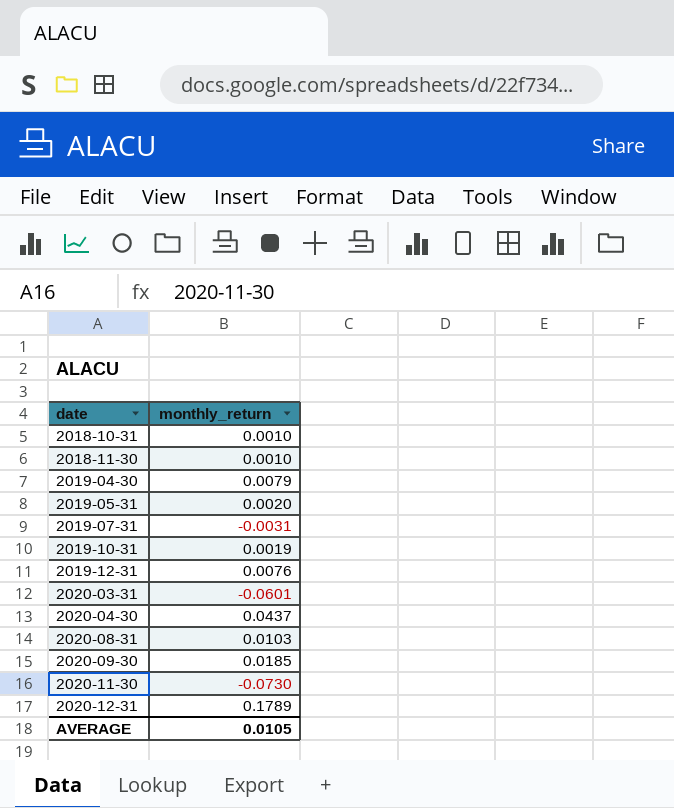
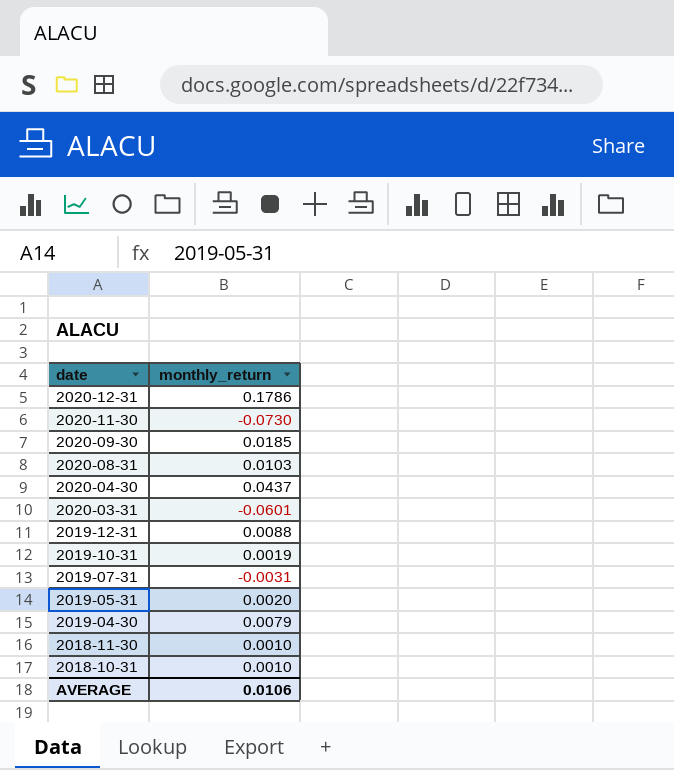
row order: date ascending -> date descending
2020-12-31 | monthly_return: 0.1789 -> 0.1786
2019-12-31 | monthly_return: 0.0076 -> 0.0088
AVERAGE | monthly_return: 0.0105 -> 0.0106

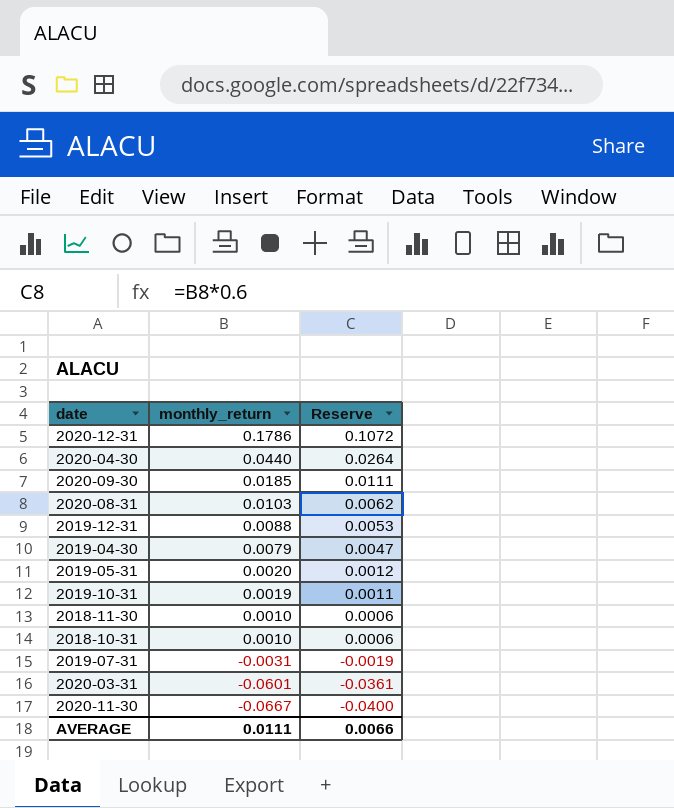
row order: date descending -> monthly_return descending
column Reserve | formula: none -> [monthly_return] * 0.6
2020-04-30 | monthly_return: 0.0437 -> 0.0440
2020-11-30 | monthly_return: -0.0730 -> -0.0667
AVERAGE | monthly_return: 0.0106 -> 0.0111

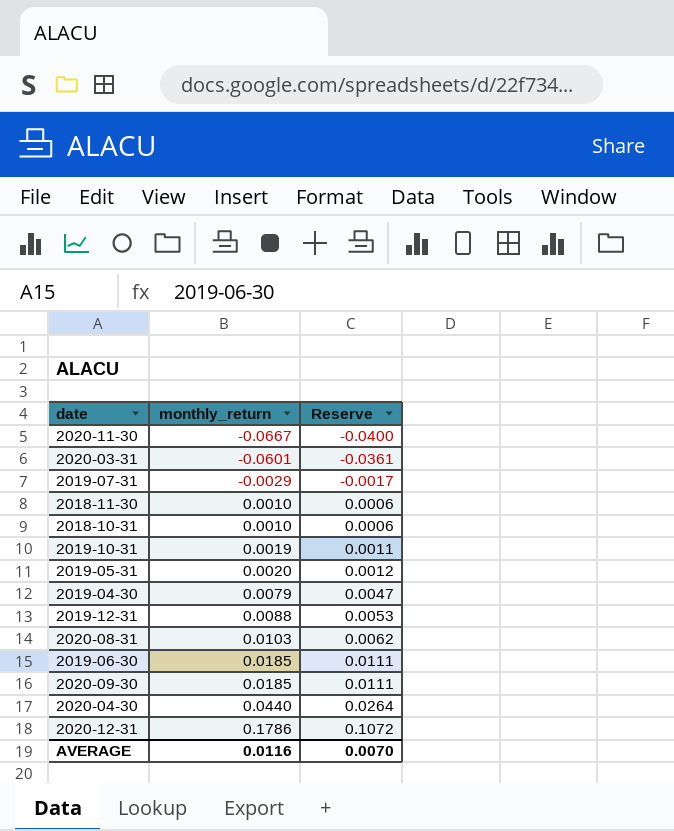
row order: monthly_return descending -> monthly_return ascending
2019-07-31 | monthly_return: -0.0031 -> -0.0029
2019-07-31 | Reserve: -0.0019 -> -0.0017
row 2019-06-30: none -> 0.0185 | 0.0111
AVERAGE | monthly_return: 0.0111 -> 0.0116
AVERAGE | Reserve: 0.0066 -> 0.0070

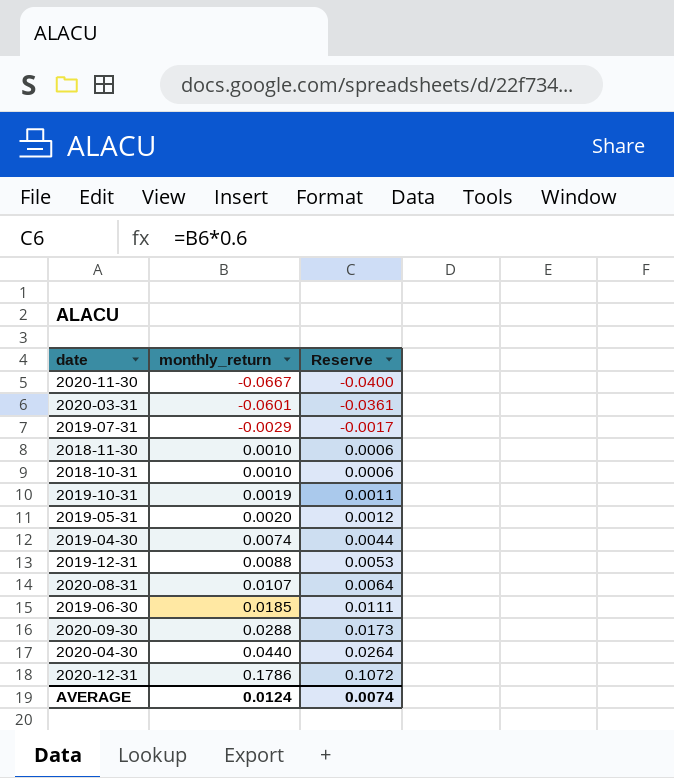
2019-04-30 | monthly_return: 0.0079 -> 0.0074
2019-04-30 | Reserve: 0.0047 -> 0.0044
2020-08-31 | monthly_return: 0.0103 -> 0.0107
2020-08-31 | Reserve: 0.0062 -> 0.0064
2020-09-30 | monthly_return: 0.0185 -> 0.0288
2020-09-30 | Reserve: 0.0111 -> 0.0173
AVERAGE | monthly_return: 0.0116 -> 0.0124
AVERAGE | Reserve: 0.0070 -> 0.0074

